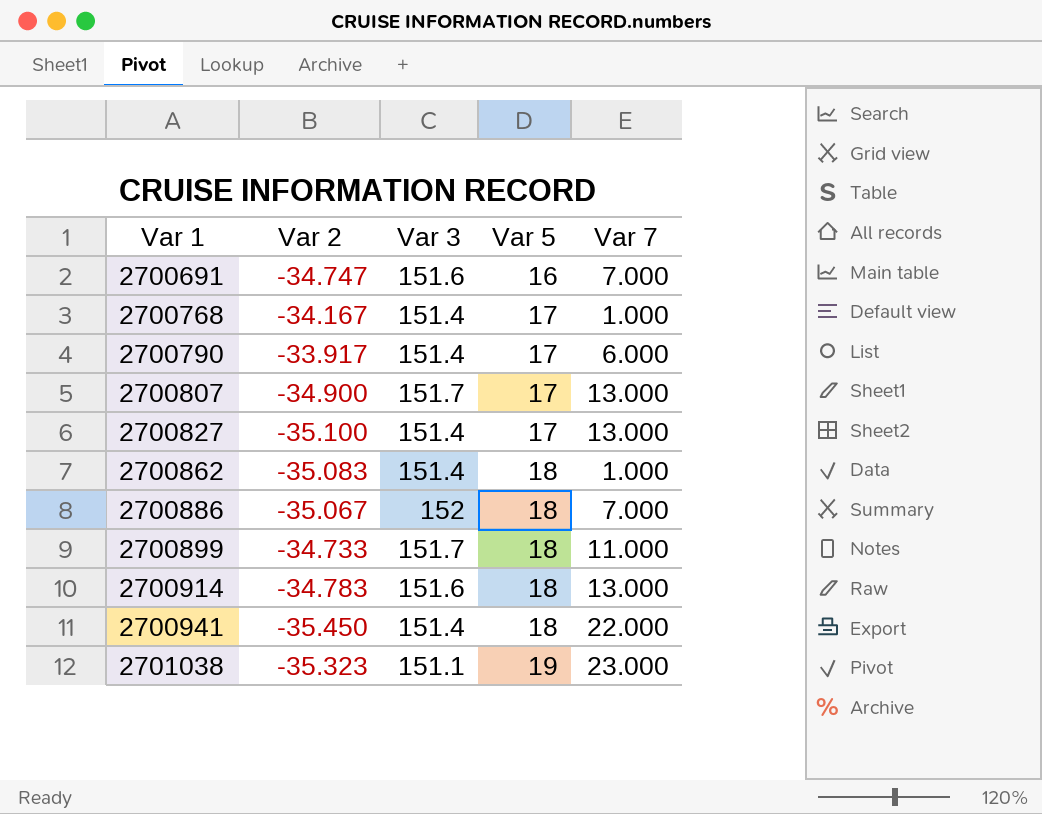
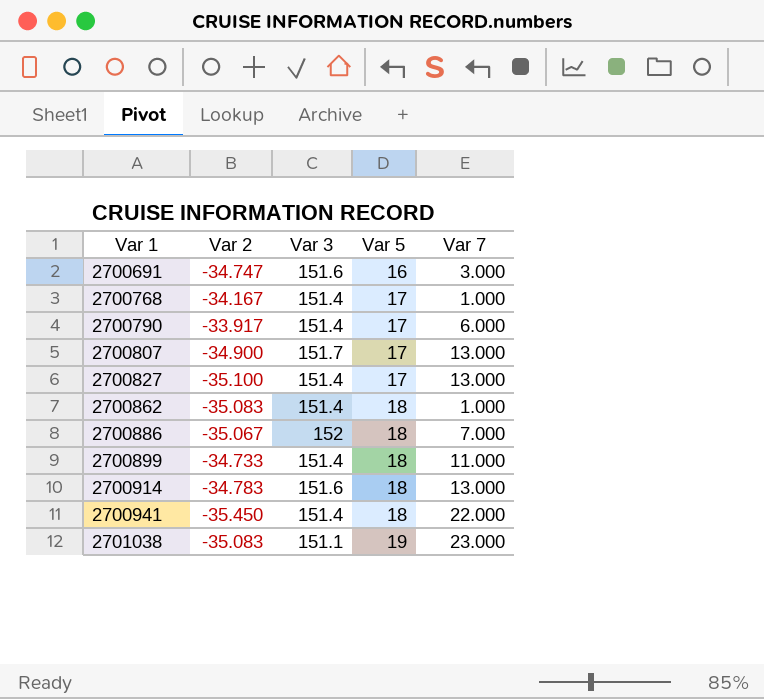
2700691 | Var 7: 7.000 -> 3.000
2700899 | Var 3: 151.7 -> 151.4
2701038 | Var 2: -35.323 -> -35.083

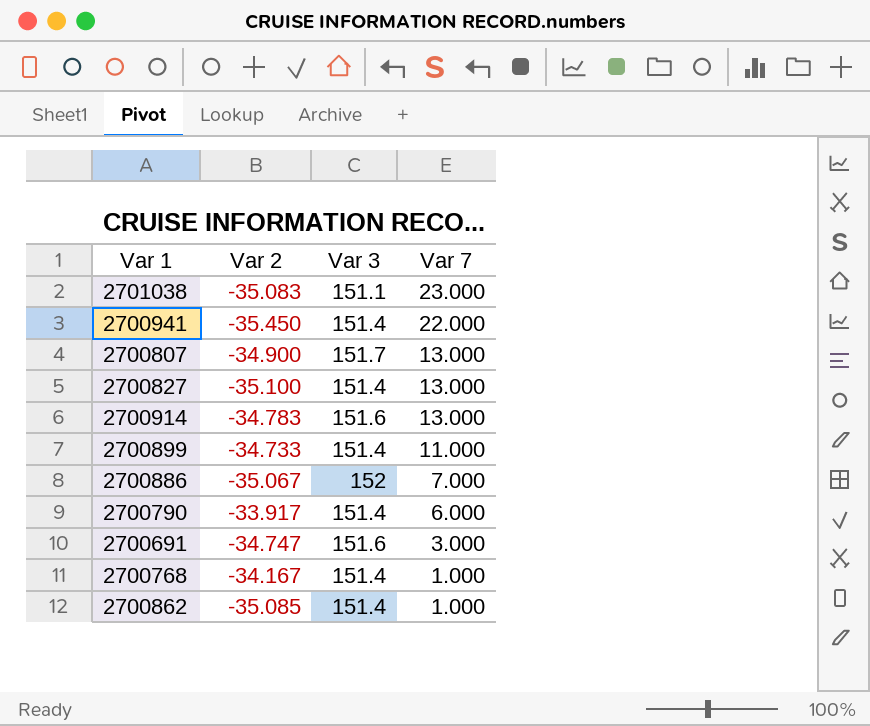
row order: Var 1 ascending -> Var 7 descending
column Var 5 | position: 4 -> none
2700862 | Var 2: -35.083 -> -35.085

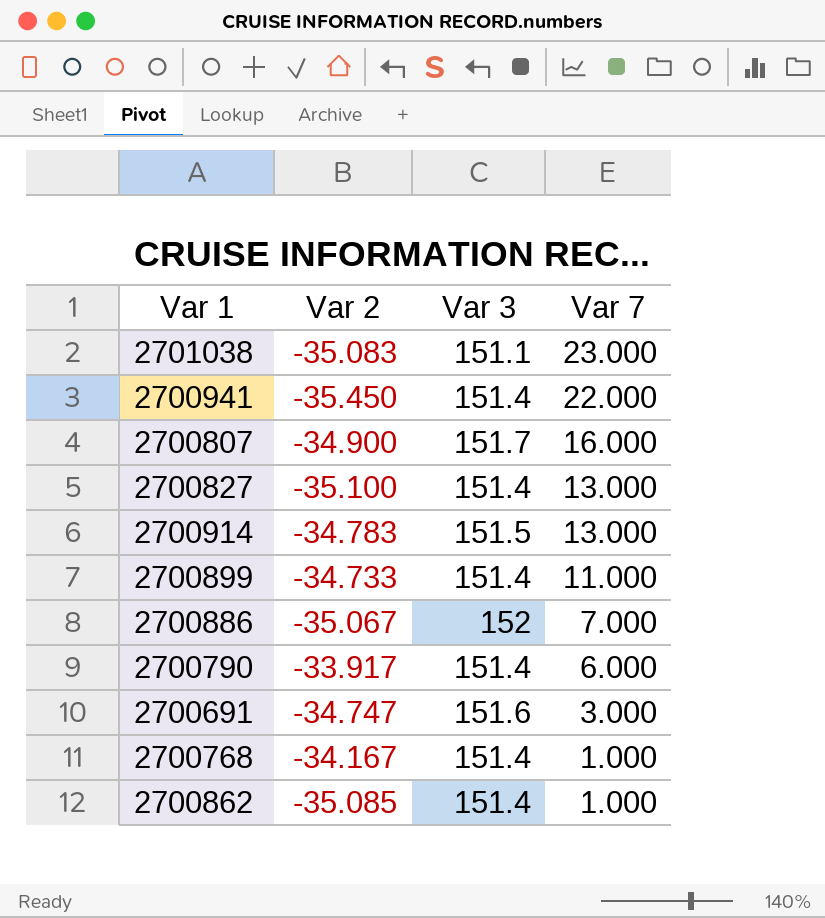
2700807 | Var 7: 13.000 -> 16.000
2700914 | Var 3: 151.6 -> 151.5

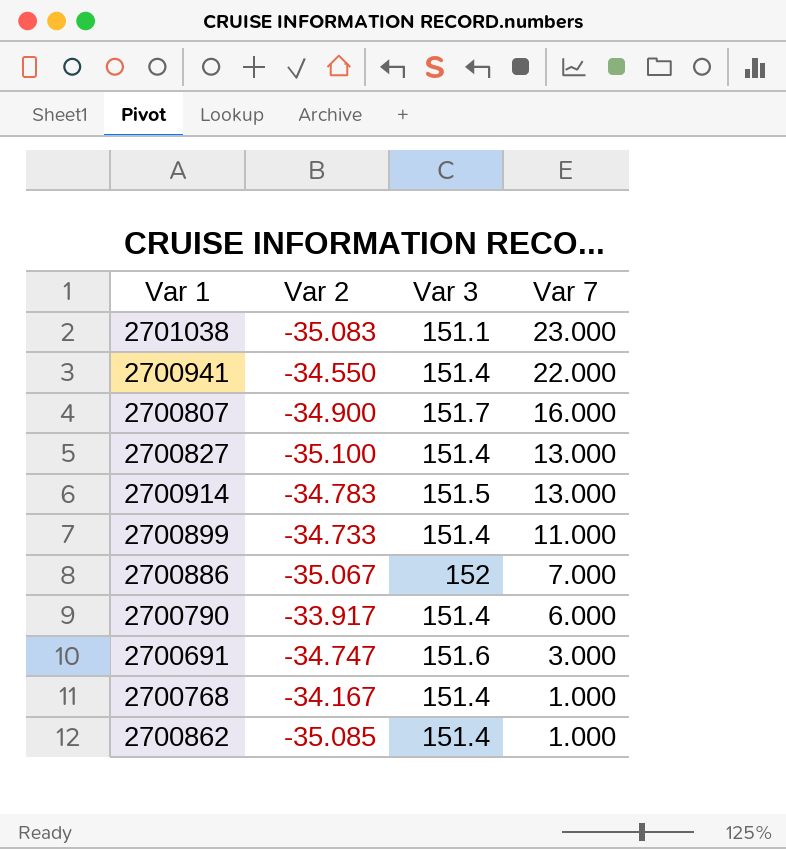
2700941 | Var 2: -35.450 -> -34.550

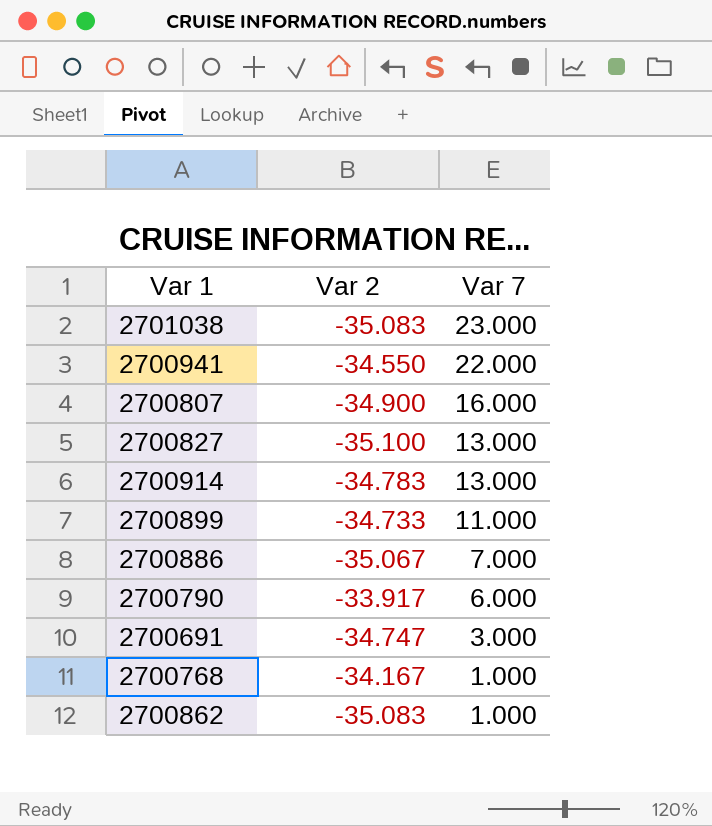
column Var 3 | position: 3 -> none
2700862 | Var 2: -35.085 -> -35.083

